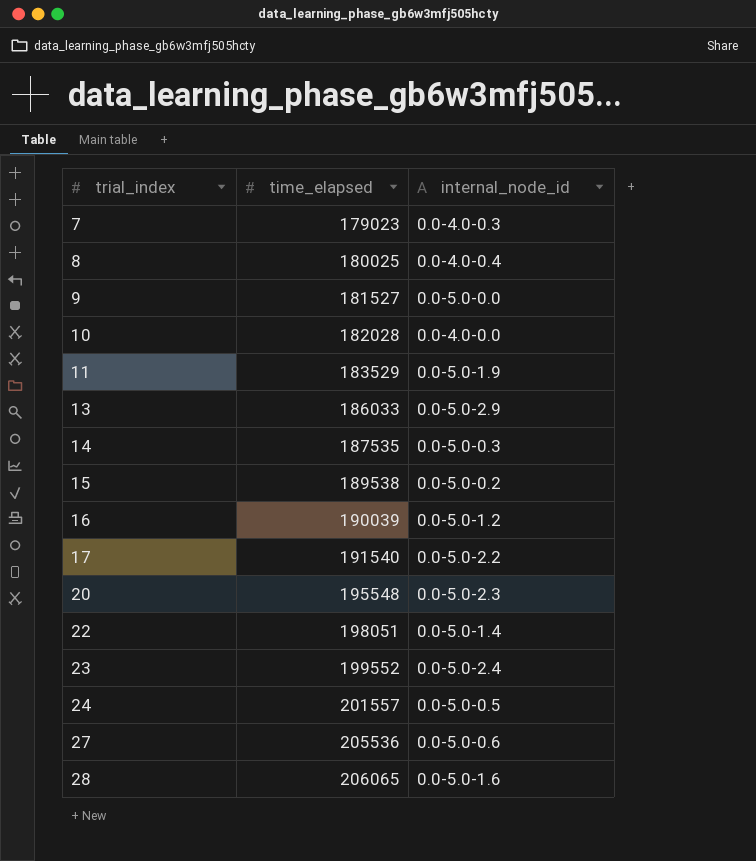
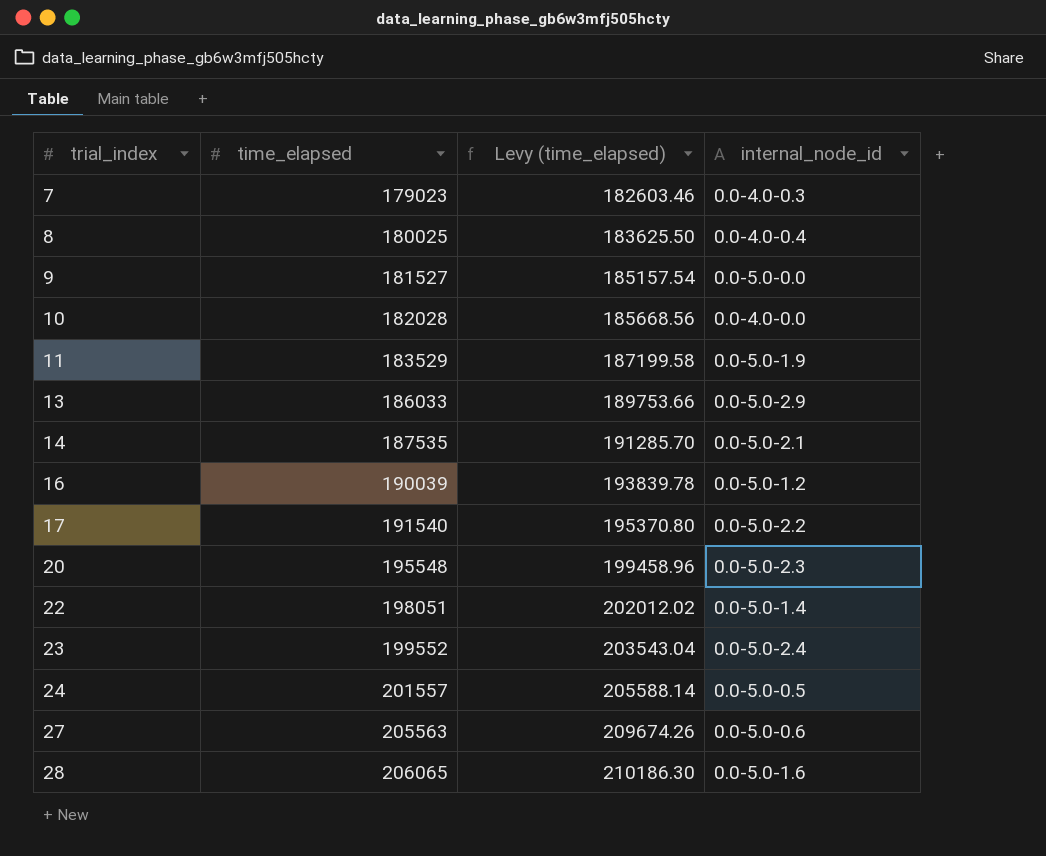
column Levy (time_elapsed) | formula: none -> [time_elapsed] * 1.02
row 15: 189538 | 0.0-5.0-0.2 -> none
14 | internal_node_id: 0.0-5.0-0.3 -> 0.0-5.0-2.1
27 | time_elapsed: 205536 -> 205563

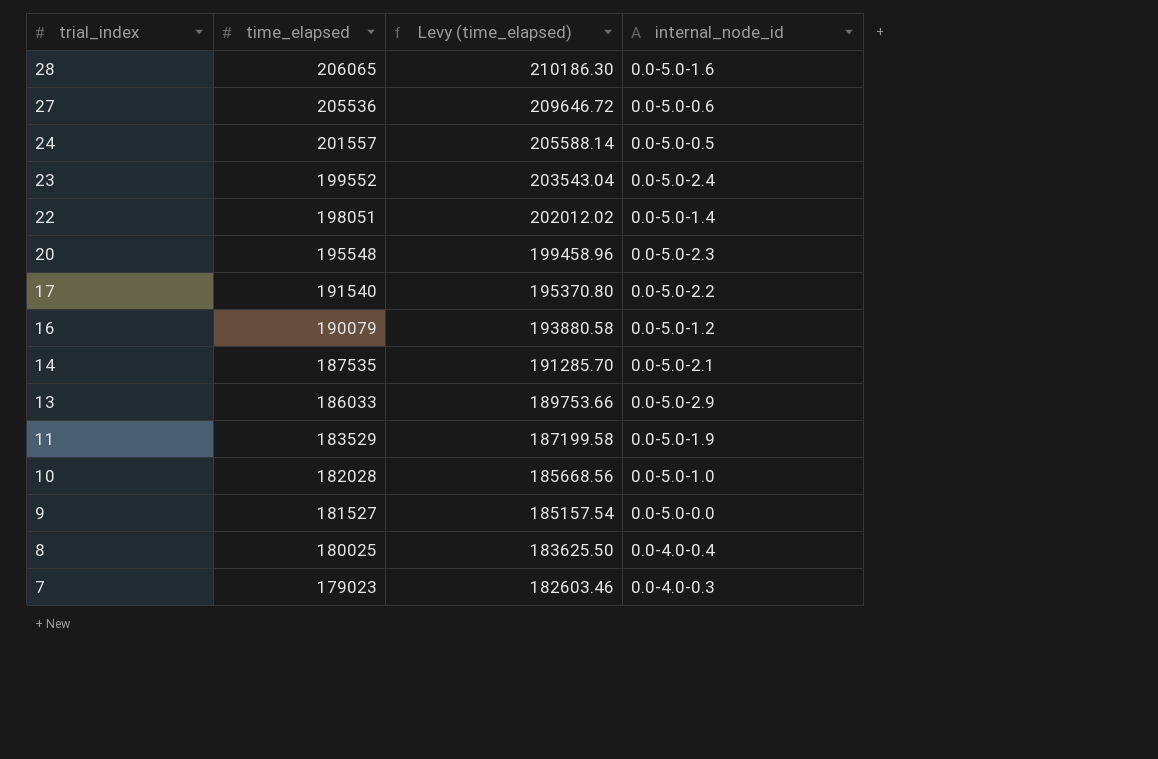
row order: trial_index ascending -> trial_index descending
27 | time_elapsed: 205563 -> 205536
27 | Levy (time_elapsed): 209674.26 -> 209646.72
16 | time_elapsed: 190039 -> 190079
16 | Levy (time_elapsed): 193839.78 -> 193880.58
10 | internal_node_id: 0.0-4.0-0.0 -> 0.0-5.0-1.0

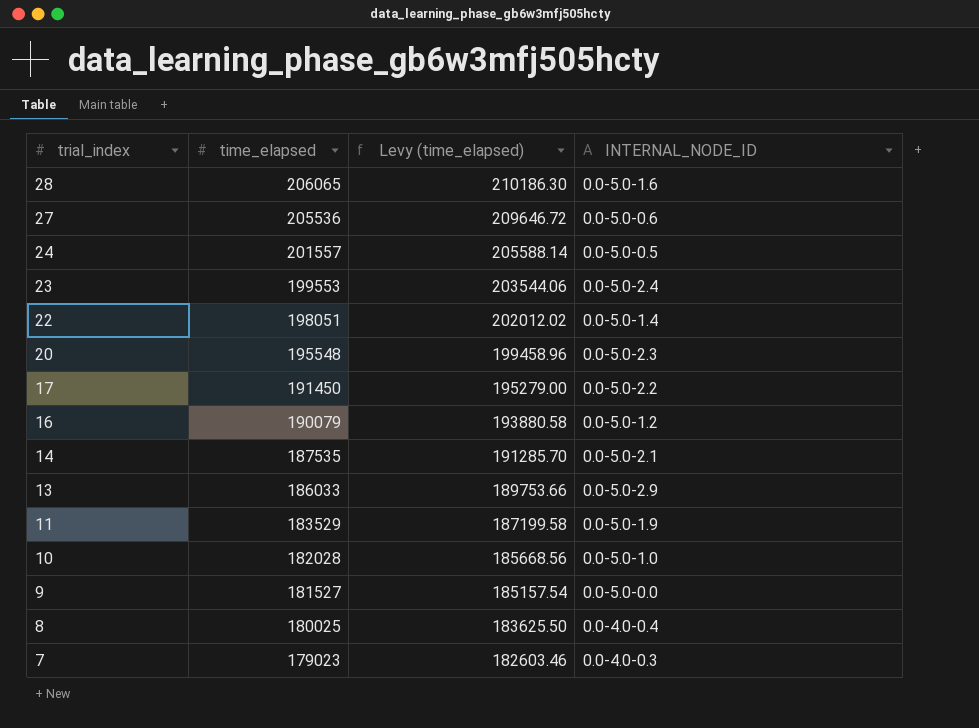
column name: internal_node_id -> INTERNAL_NODE_ID
23 | time_elapsed: 199552 -> 199553
23 | Levy (time_elapsed): 203543.04 -> 203544.06
17 | time_elapsed: 191540 -> 191450
17 | Levy (time_elapsed): 195370.80 -> 195279.00

